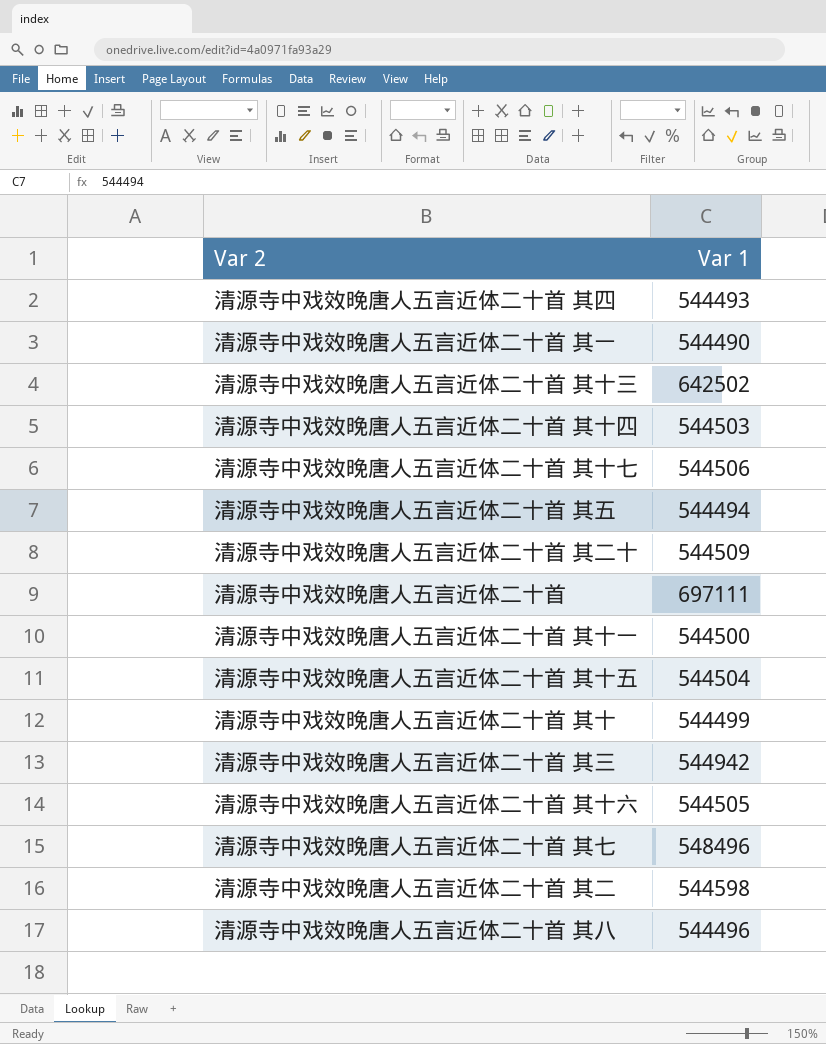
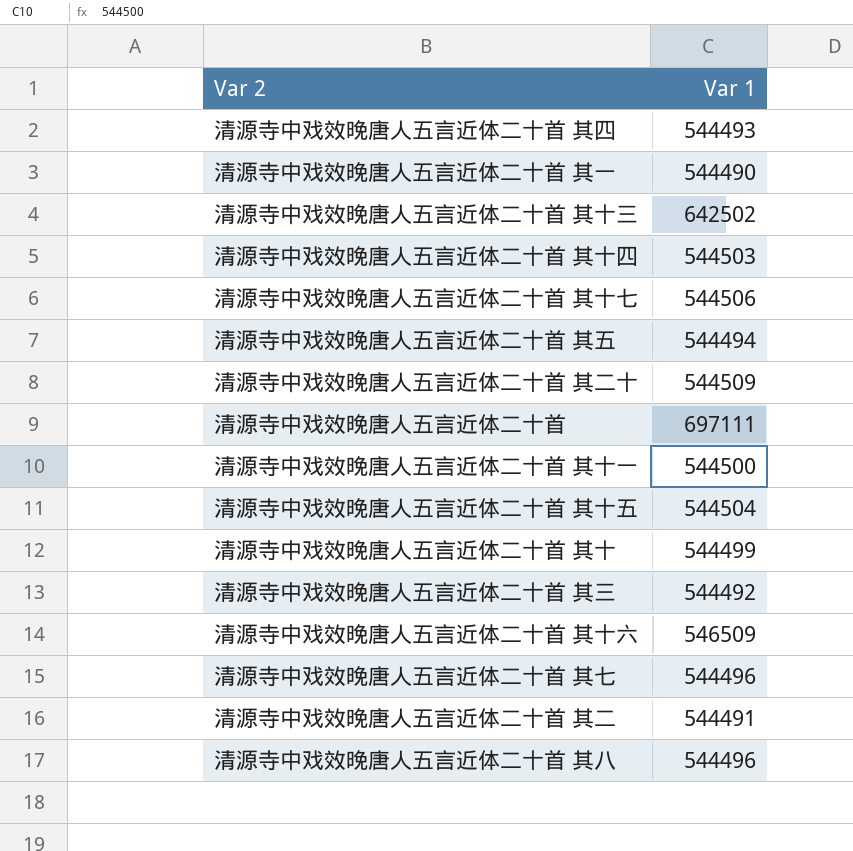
清源寺中戏效晚唐人五言近体二十首 其三 | Var 1: 544942 -> 544492
清源寺中戏效晚唐人五言近体二十首 其十六 | Var 1: 544505 -> 546509
清源寺中戏效晚唐人五言近体二十首 其七 | Var 1: 548496 -> 544496
清源寺中戏效晚唐人五言近体二十首 其二 | Var 1: 544598 -> 544491

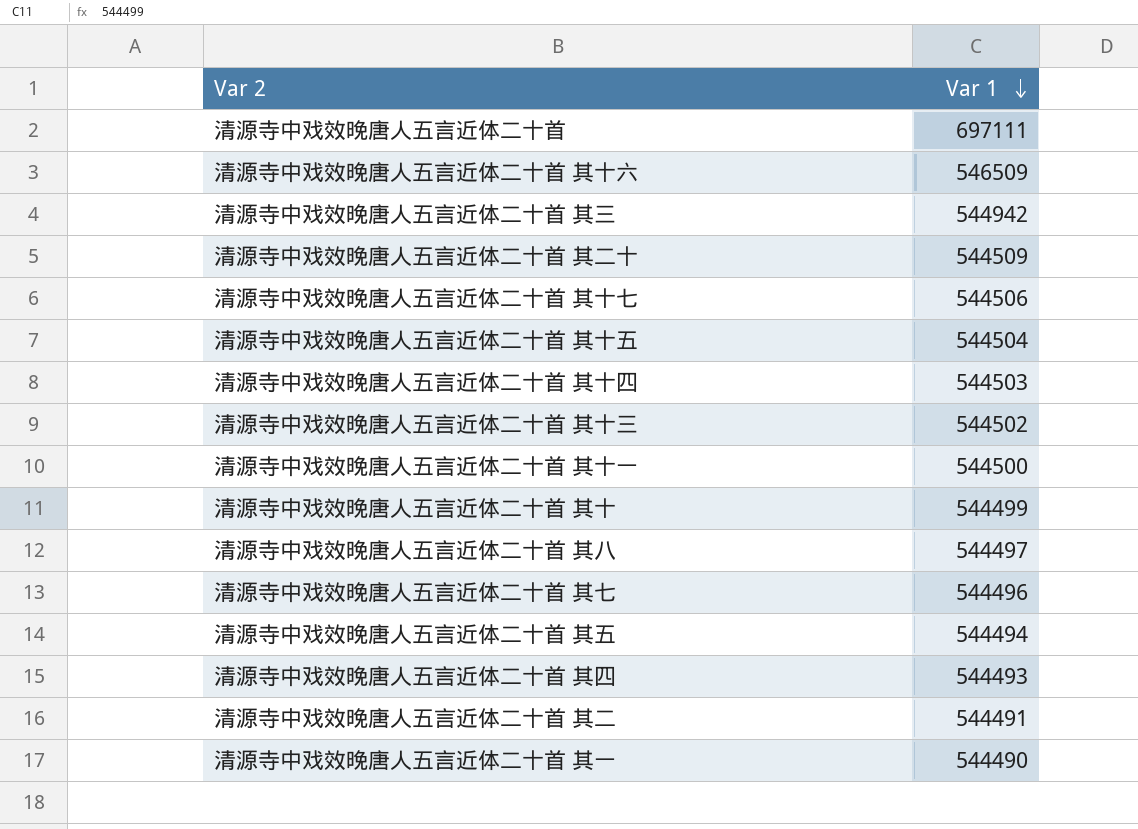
row order: none -> Var 1 descending
清源寺中戏效晚唐人五言近体二十首 其三 | Var 1: 544492 -> 544942
清源寺中戏效晚唐人五言近体二十首 其十三 | Var 1: 642502 -> 544502
清源寺中戏效晚唐人五言近体二十首 其八 | Var 1: 544496 -> 544497

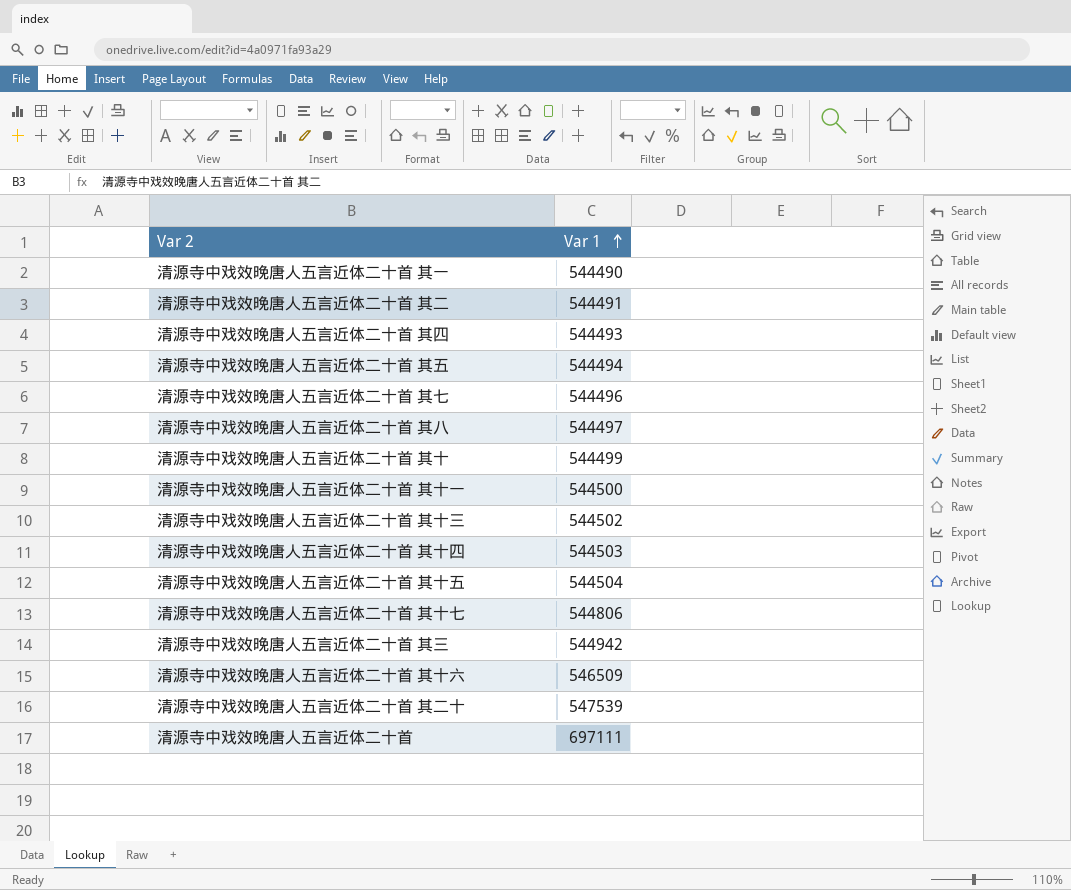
row order: Var 1 descending -> Var 1 ascending
清源寺中戏效晚唐人五言近体二十首 其十七 | Var 1: 544506 -> 544806
清源寺中戏效晚唐人五言近体二十首 其二十 | Var 1: 544509 -> 547539

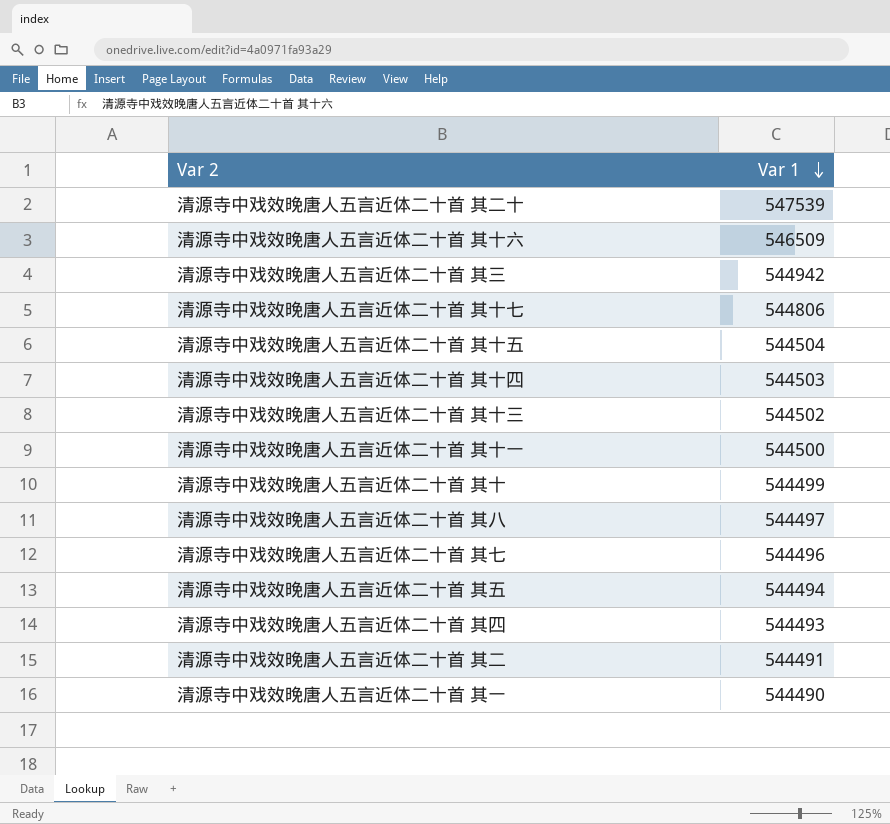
row order: Var 1 ascending -> Var 1 descending
row 清源寺中戏效晚唐人五言近体二十首: 697111 -> none

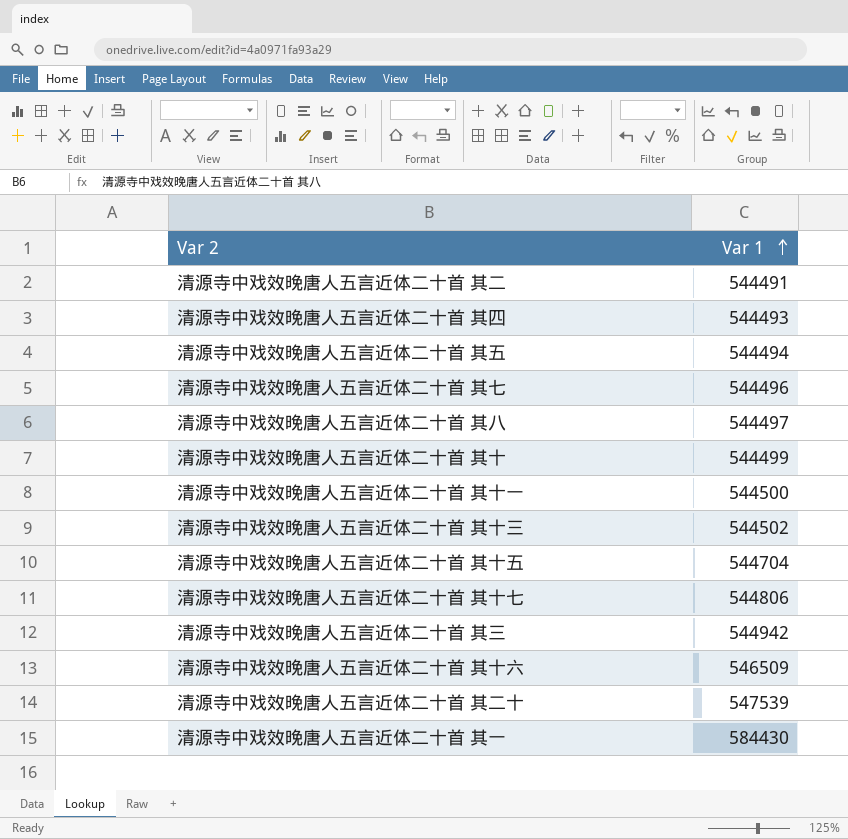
row order: Var 1 descending -> Var 1 ascending
row 清源寺中戏效晚唐人五言近体二十首 其十四: 544503 -> none
清源寺中戏效晚唐人五言近体二十首 其十五 | Var 1: 544504 -> 544704
清源寺中戏效晚唐人五言近体二十首 其一 | Var 1: 544490 -> 584430

